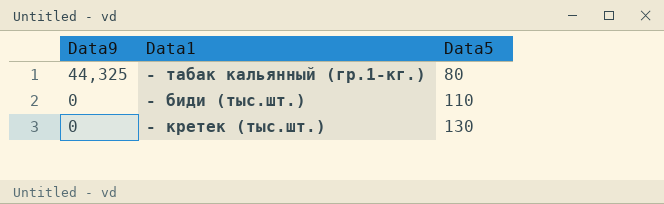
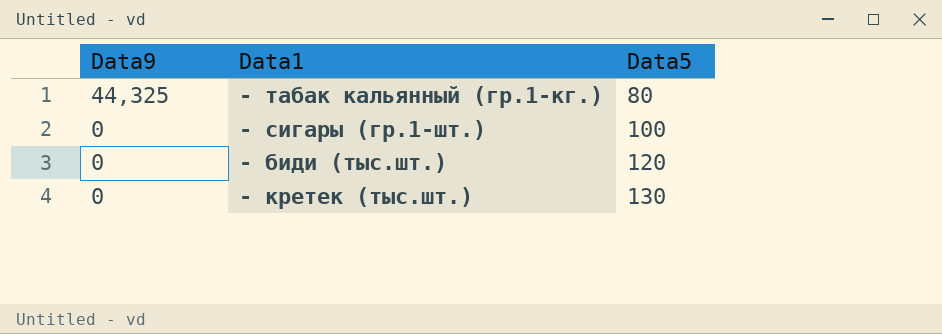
row - сигары (гр.1-шт.): none -> 0 | 100
- биди (тыс.шт.) | Data5: 110 -> 120

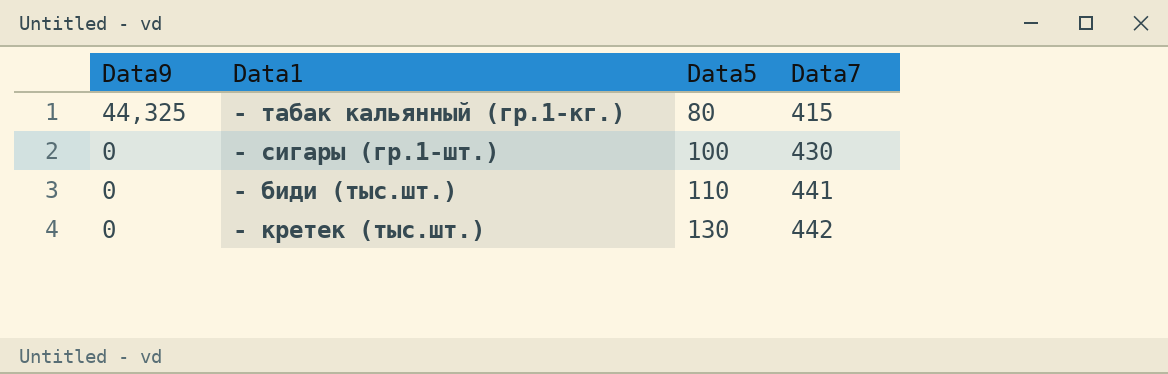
column Data7 | position: none -> 4
- биди (тыс.шт.) | Data5: 120 -> 110

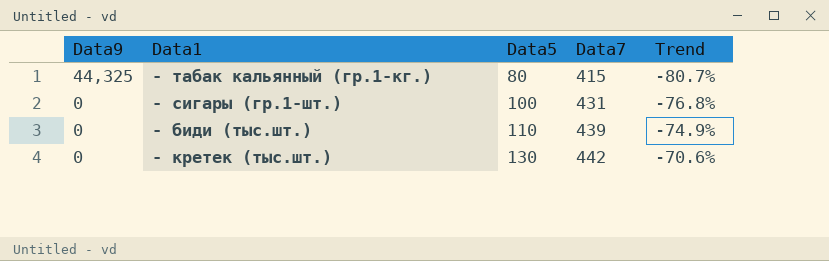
column Trend | formula: none -> ([Data5] - [Data7]) / [Data7]
- сигары (гр.1-шт.) | Data7: 430 -> 431
- биди (тыс.шт.) | Data7: 441 -> 439

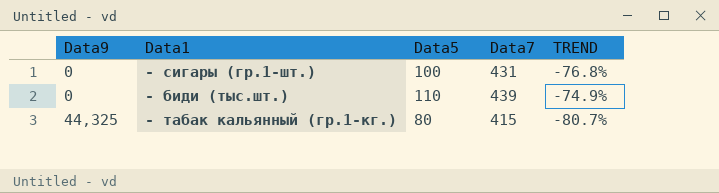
row order: Data9 descending -> Data9 ascending
column name: Trend -> TREND
row - кретек (тыс.шт.): 0 | 130 | 442 | -70.6% -> none

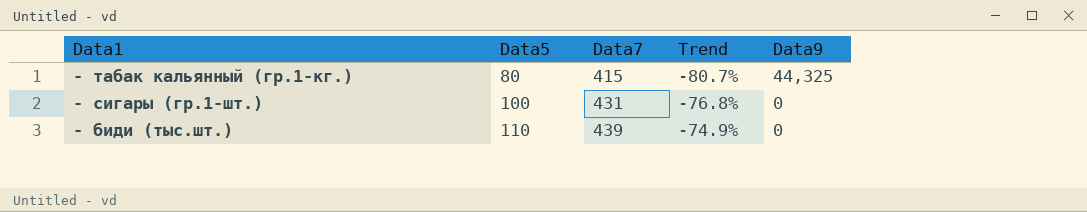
row order: Data9 ascending -> Data1 descending
column name: TREND -> Trend
column Data9 | position: 1 -> 5

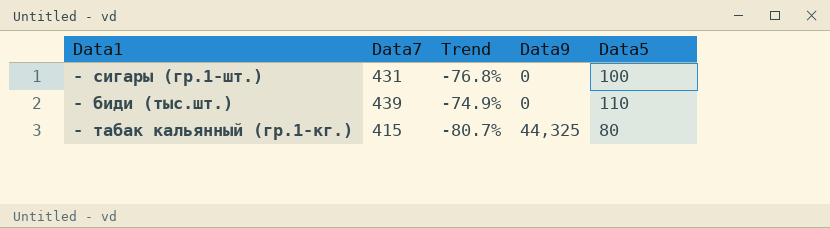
row order: Data1 descending -> Data9 ascending
column Data5 | position: 2 -> 5

